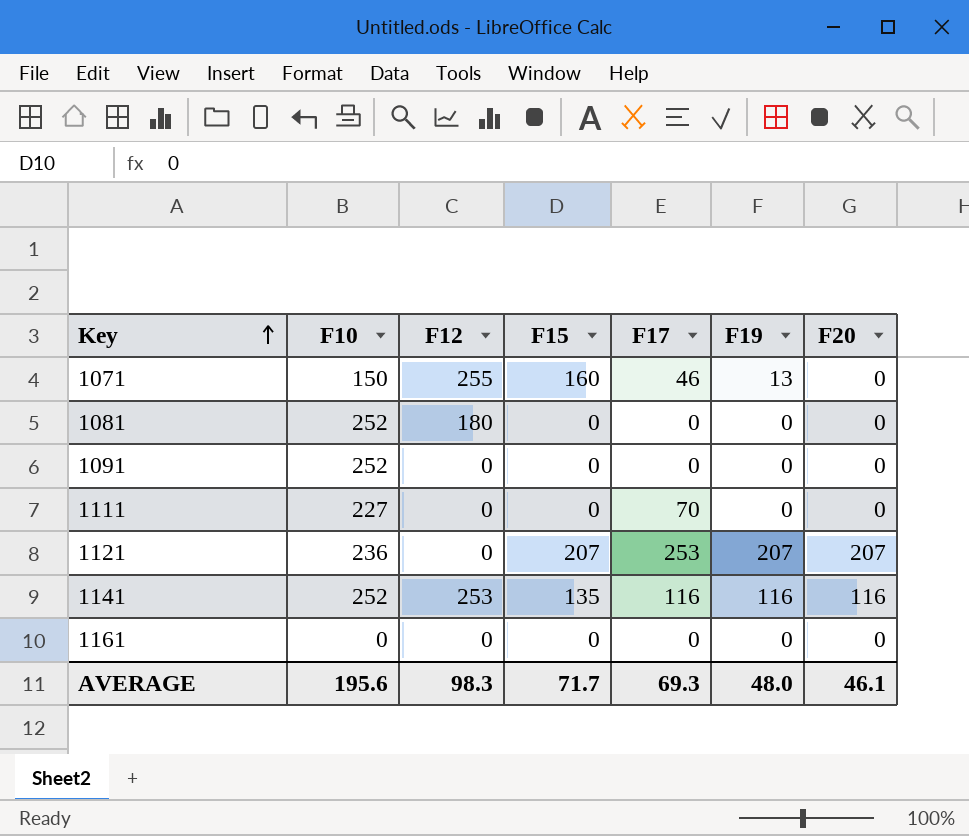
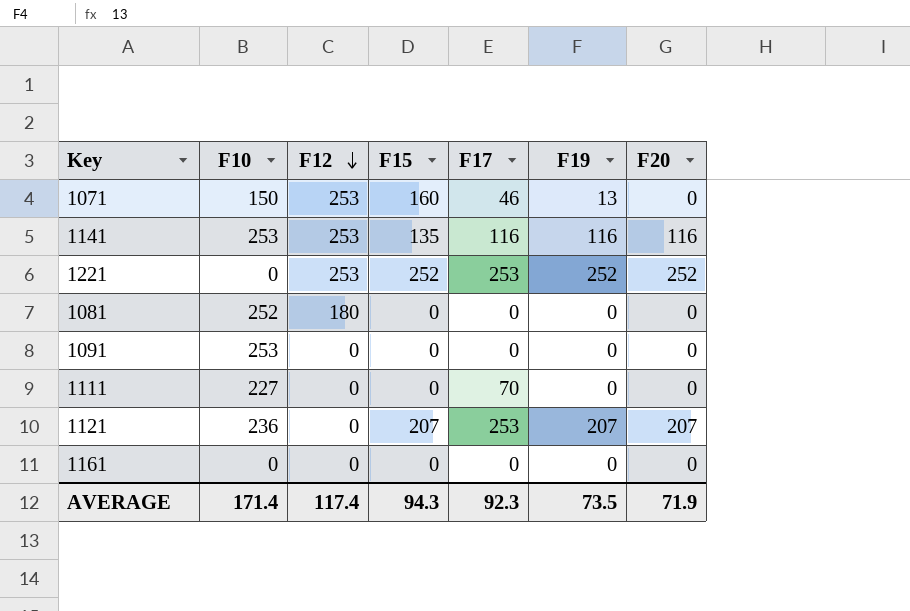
row order: Key ascending -> F12 descending
1071 | F12: 255 -> 253
1141 | F10: 252 -> 253
row 1221: none -> 0 | 253 | 252 | 253 | 252 | 252
1091 | F10: 252 -> 253
AVERAGE | F10: 195.6 -> 171.4
AVERAGE | F12: 98.3 -> 117.4
AVERAGE | F15: 71.7 -> 94.3
AVERAGE | F17: 69.3 -> 92.3
AVERAGE | F19: 48.0 -> 73.5
AVERAGE | F20: 46.1 -> 71.9

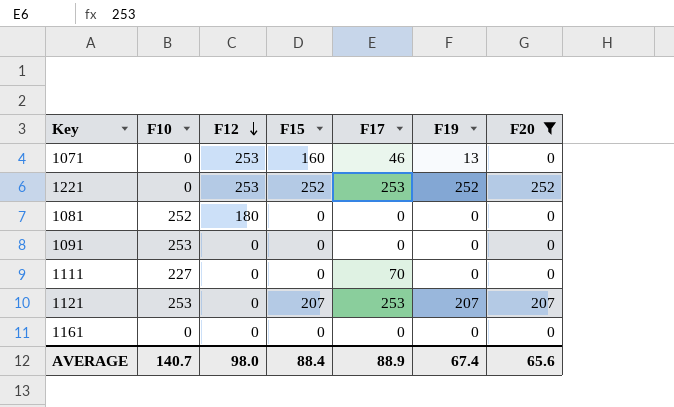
filter: none -> F20 != 116
1071 | F10: 150 -> 0
1121 | F10: 236 -> 253
AVERAGE | F10: 171.4 -> 140.7
AVERAGE | F12: 117.4 -> 98.0
AVERAGE | F15: 94.3 -> 88.4
AVERAGE | F17: 92.3 -> 88.9
AVERAGE | F19: 73.5 -> 67.4
AVERAGE | F20: 71.9 -> 65.6

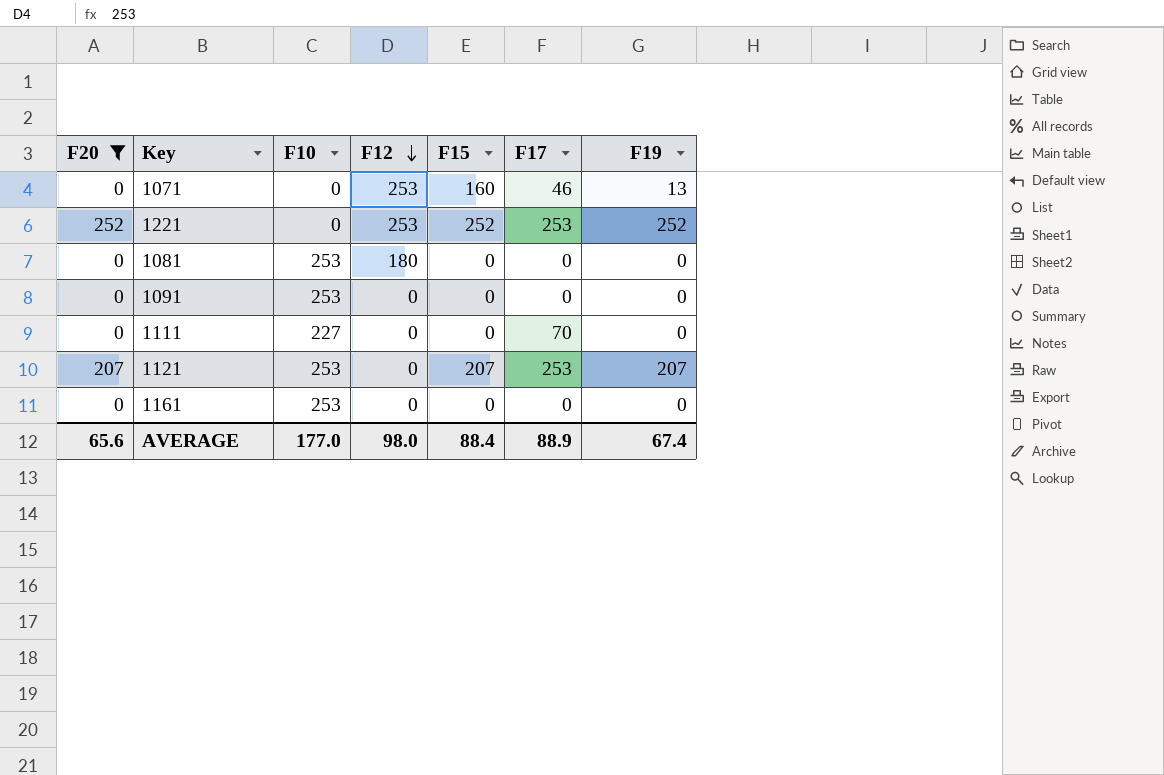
column F20 | position: 7 -> 1
1081 | F10: 252 -> 253
1161 | F10: 0 -> 253
AVERAGE | F10: 140.7 -> 177.0

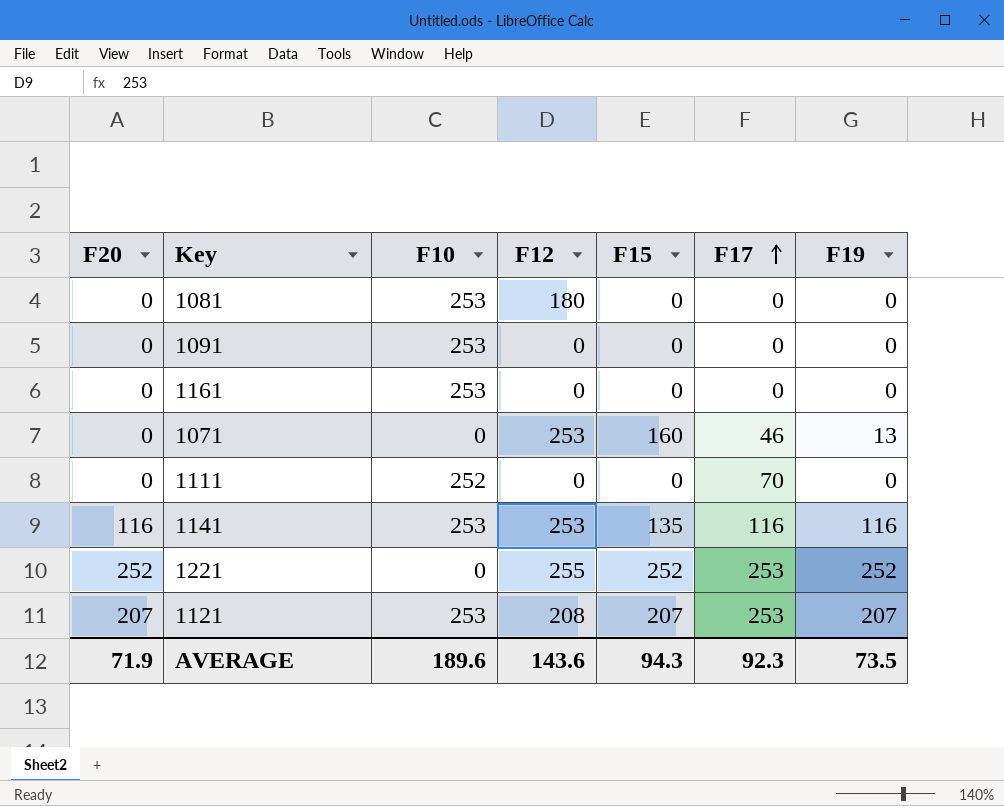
filter: F20 != 116 -> none
row order: F12 descending -> F17 ascending
1111 | F10: 227 -> 252
1221 | F12: 253 -> 255
1121 | F12: 0 -> 208
AVERAGE | F20: 65.6 -> 71.9
AVERAGE | F10: 177.0 -> 189.6
AVERAGE | F12: 98.0 -> 143.6
AVERAGE | F15: 88.4 -> 94.3
AVERAGE | F17: 88.9 -> 92.3
AVERAGE | F19: 67.4 -> 73.5

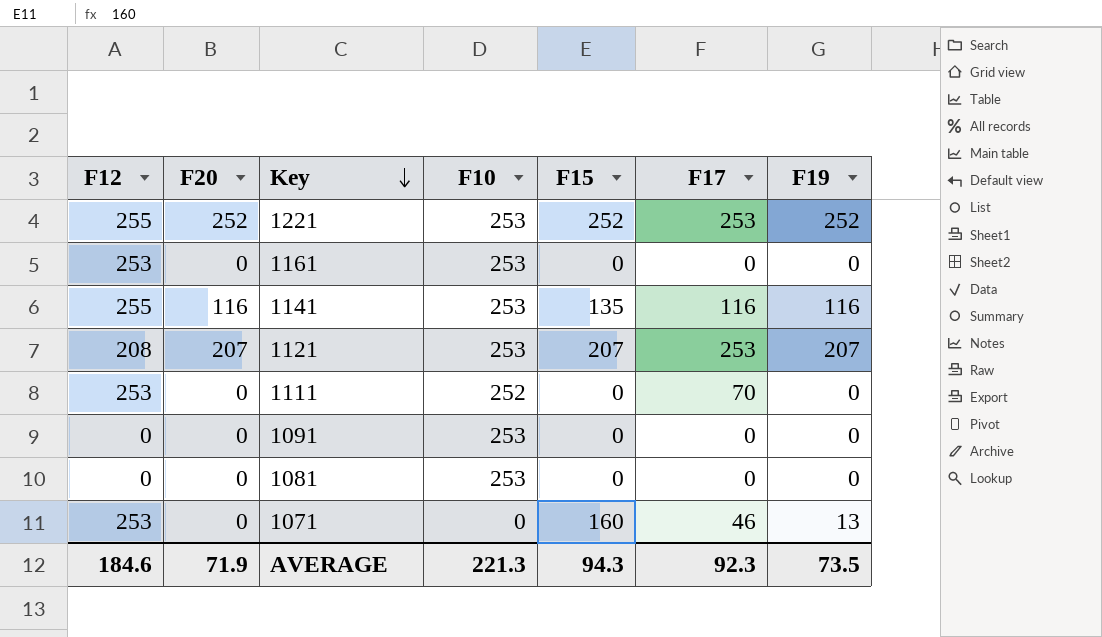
row order: F17 ascending -> Key descending
column F12 | position: 4 -> 1
1221 | F10: 0 -> 253
1161 | F12: 0 -> 253
1141 | F12: 253 -> 255
1111 | F12: 0 -> 253
1081 | F12: 180 -> 0
AVERAGE | F12: 143.6 -> 184.6
AVERAGE | F10: 189.6 -> 221.3

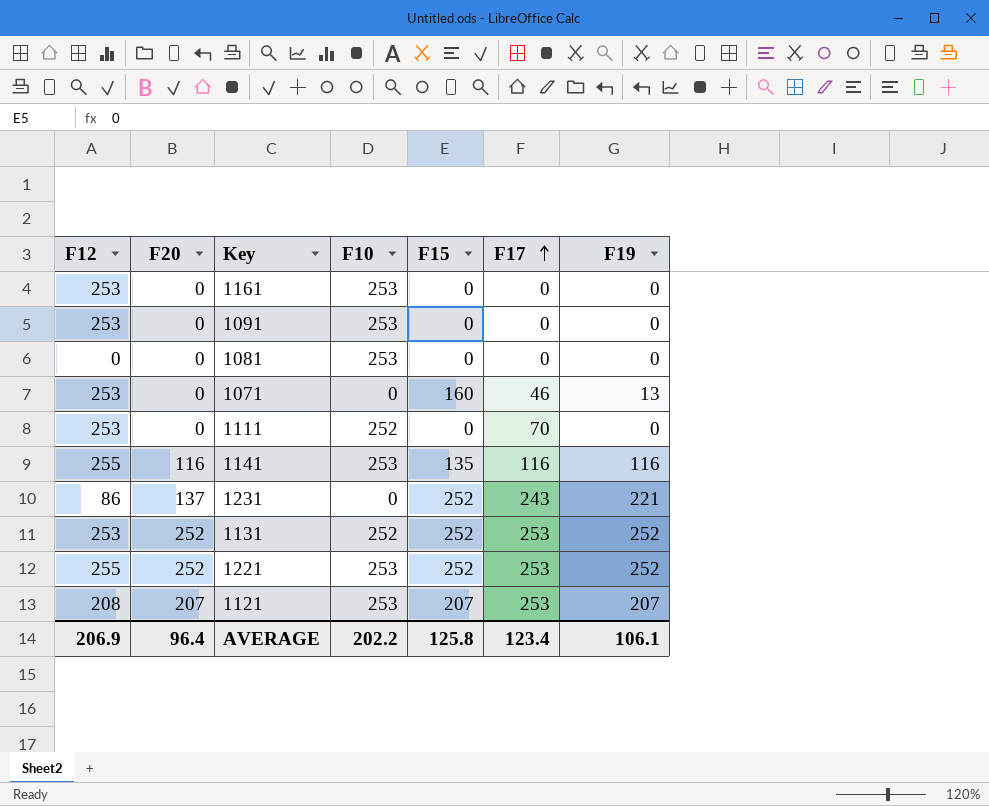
row order: Key descending -> F17 ascending
1091 | F12: 0 -> 253
row 1231: none -> 86 | 137 | 0 | 252 | 243 | 221
row 1131: none -> 253 | 252 | 252 | 252 | 253 | 252
AVERAGE | F12: 184.6 -> 206.9
AVERAGE | F20: 71.9 -> 96.4
AVERAGE | F10: 221.3 -> 202.2
AVERAGE | F15: 94.3 -> 125.8
AVERAGE | F17: 92.3 -> 123.4
AVERAGE | F19: 73.5 -> 106.1

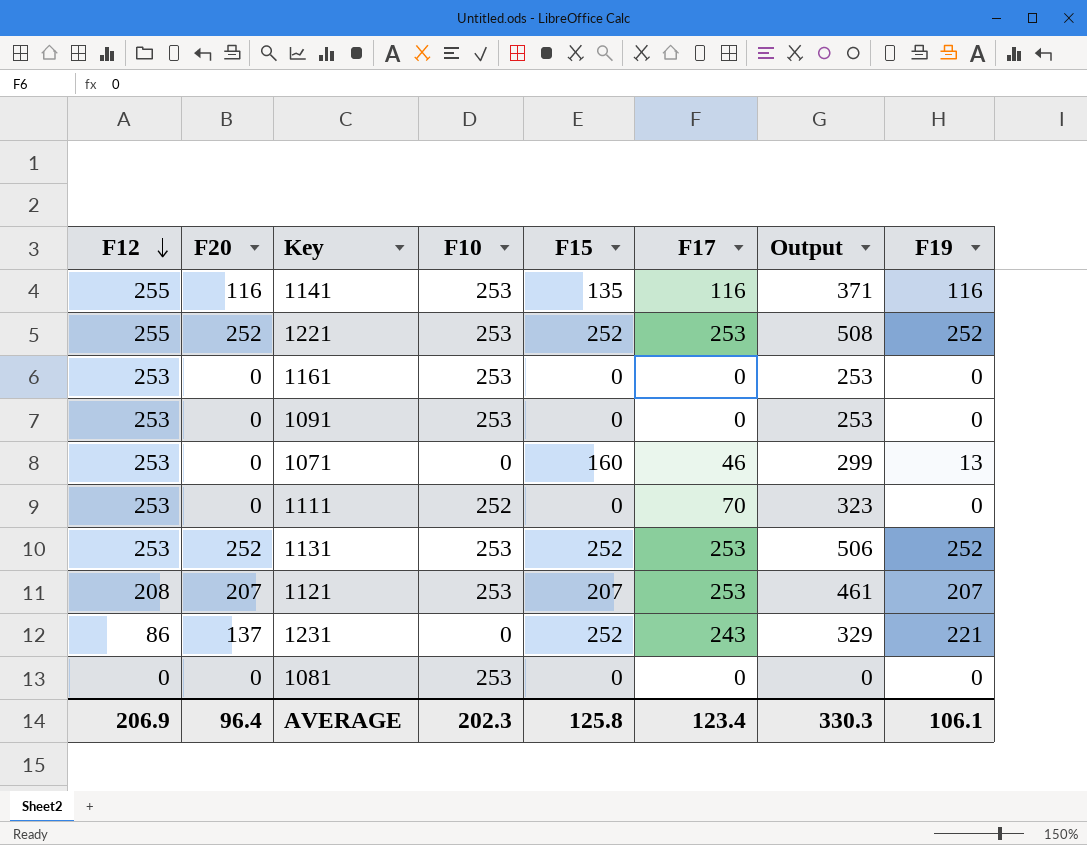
row order: F17 ascending -> F12 descending
column Output | formula: none -> [F12] + [F17]
1131 | F10: 252 -> 253
AVERAGE | F10: 202.2 -> 202.3

